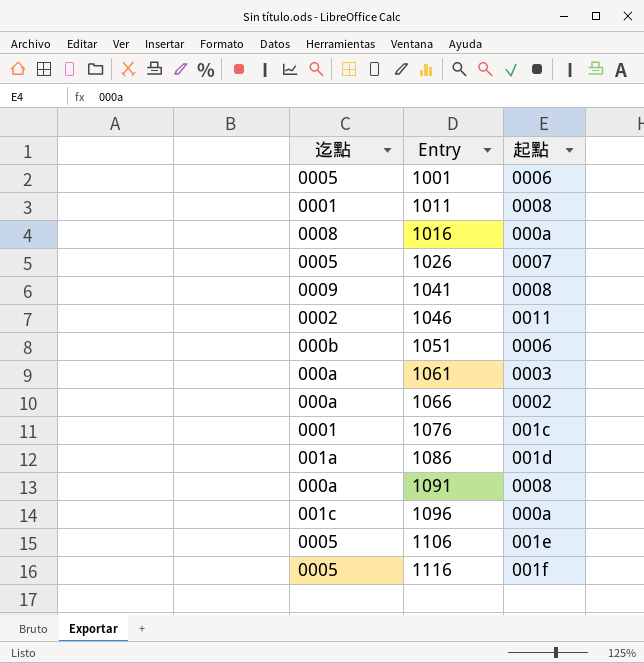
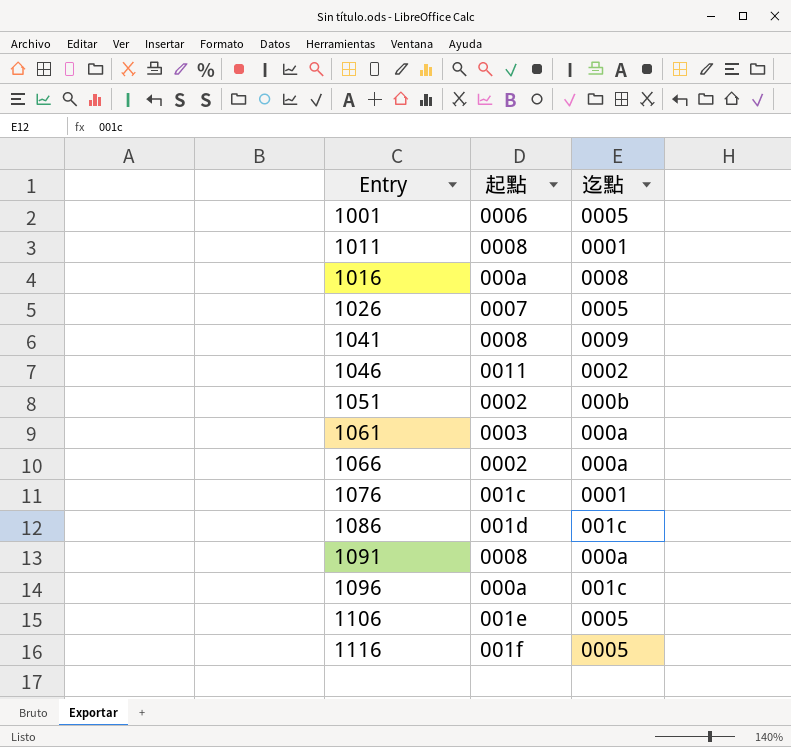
column 迄點 | position: 1 -> 3
1051 | 起點: 0006 -> 0002
1086 | 迄點: 001a -> 001c

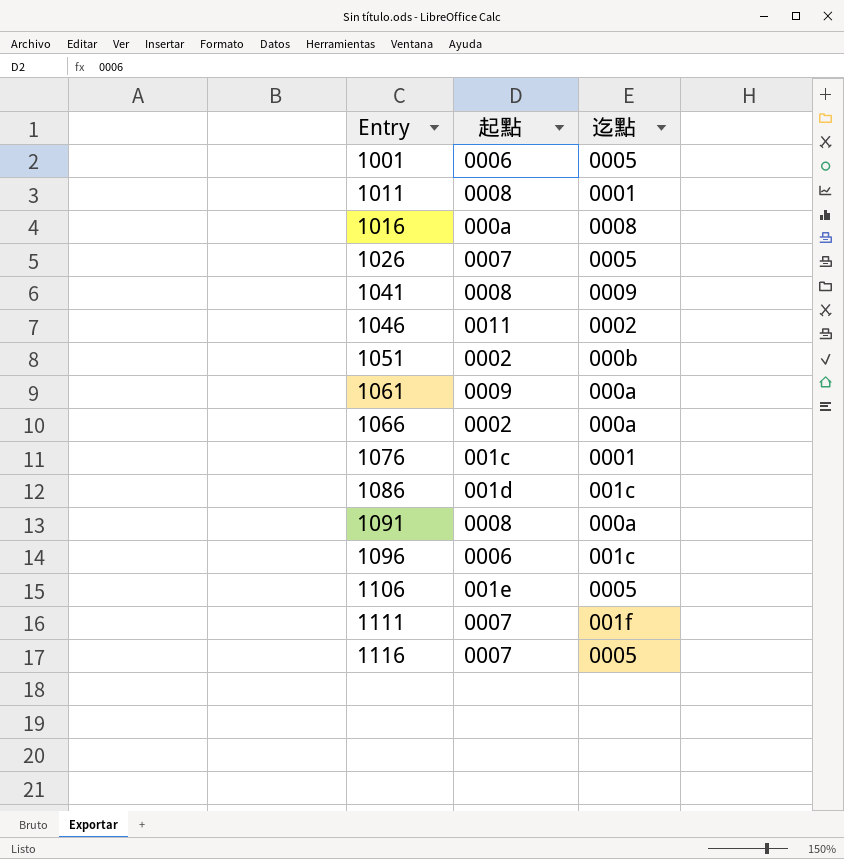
1061 | 起點: 0003 -> 0009
1096 | 起點: 000a -> 0006
row 1111: none -> 0007 | 001f
1116 | 起點: 001f -> 0007

